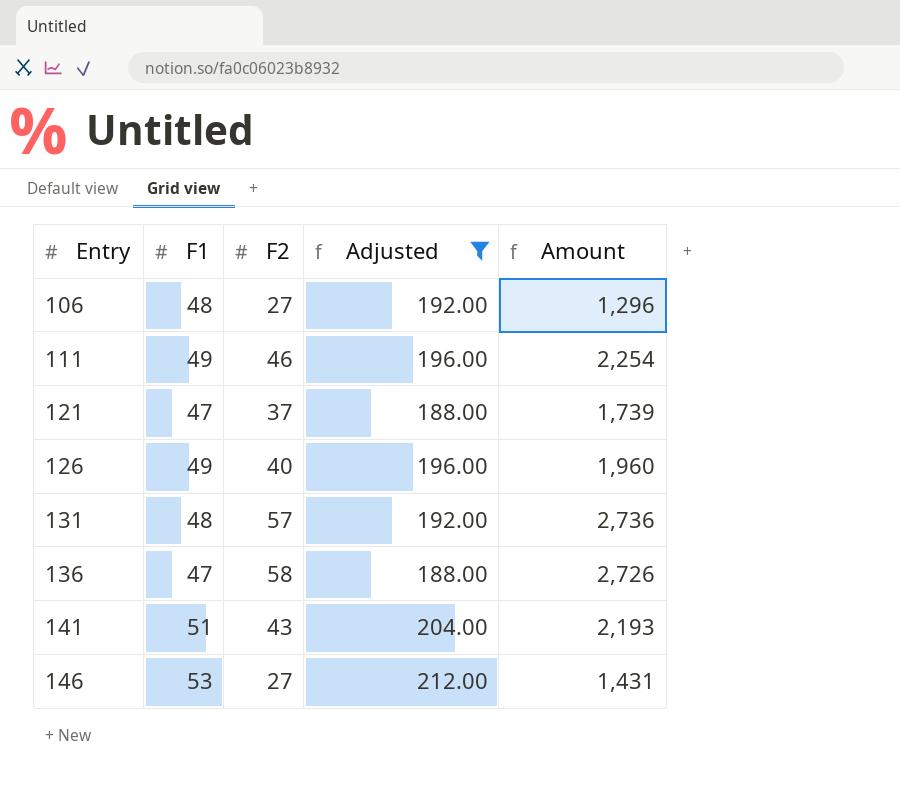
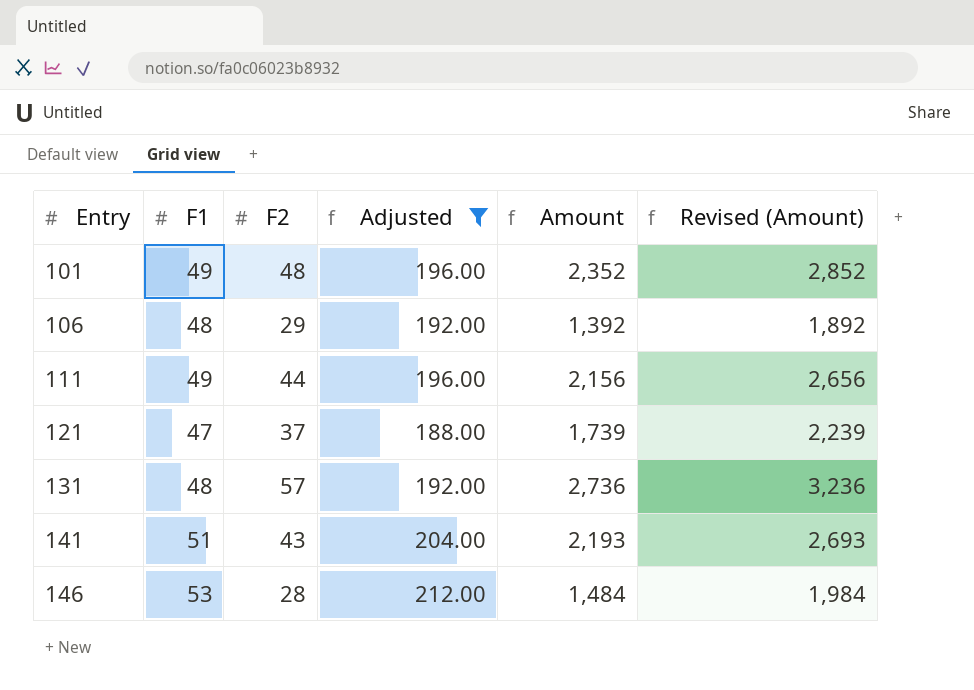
column Revised (Amount) | formula: none -> [Amount] + 500
row 126: 49 | 40 | 196.00 | 1,960 -> none
row 136: 47 | 58 | 188.00 | 2,726 -> none
row 101: none -> 49 | 48 | 196.00 | 2,352 | 2,852
106 | F2: 27 -> 29
106 | Amount: 1,296 -> 1,392
111 | F2: 46 -> 44
111 | Amount: 2,254 -> 2,156
146 | F2: 27 -> 28
146 | Amount: 1,431 -> 1,484

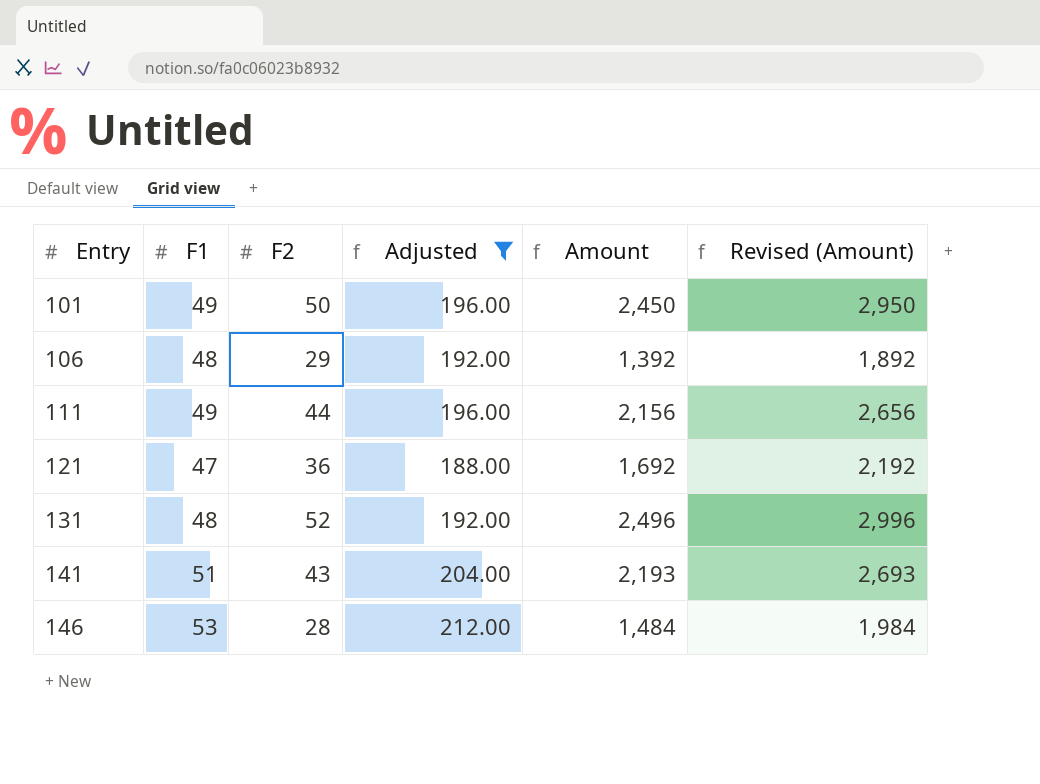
101 | F2: 48 -> 50
101 | Amount: 2,352 -> 2,450
101 | Revised (Amount): 2,852 -> 2,950
121 | F2: 37 -> 36
121 | Amount: 1,739 -> 1,692
121 | Revised (Amount): 2,239 -> 2,192
131 | F2: 57 -> 52
131 | Amount: 2,736 -> 2,496
131 | Revised (Amount): 3,236 -> 2,996

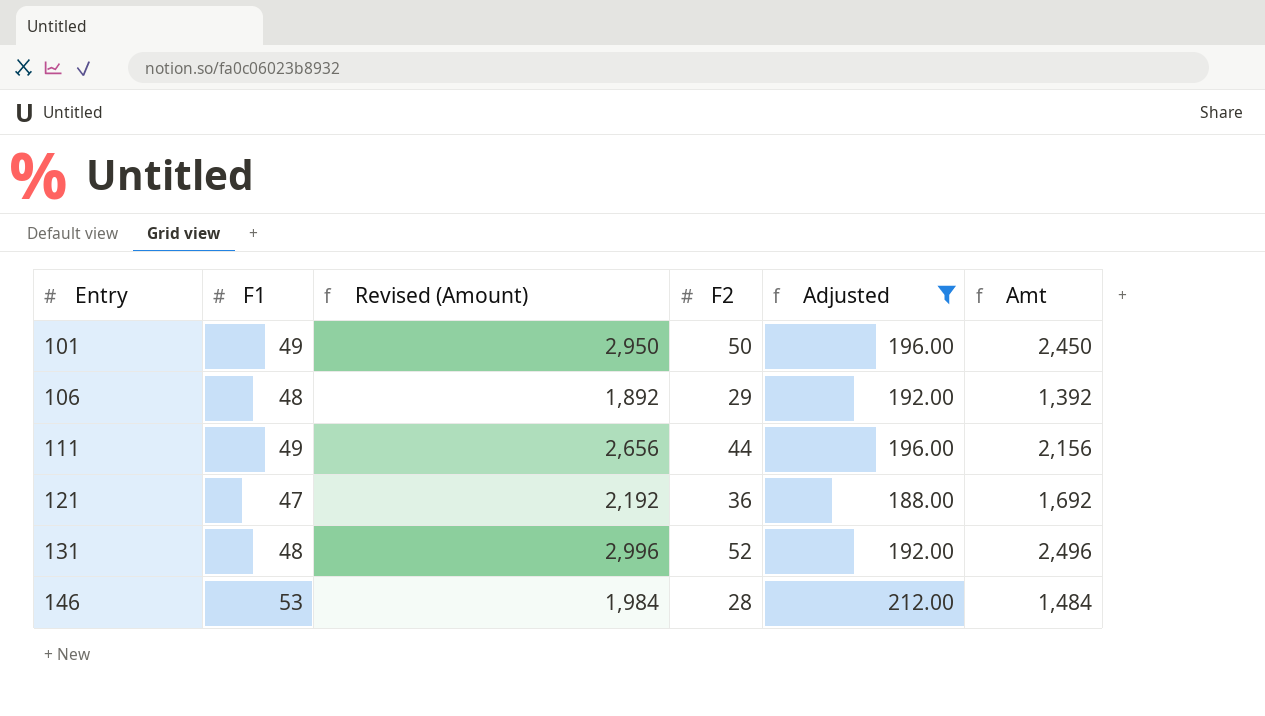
column Revised (Amount) | position: 6 -> 3
column name: Amount -> Amt
row 141: 51 | 43 | 204.00 | 2,193 | 2,693 -> none

